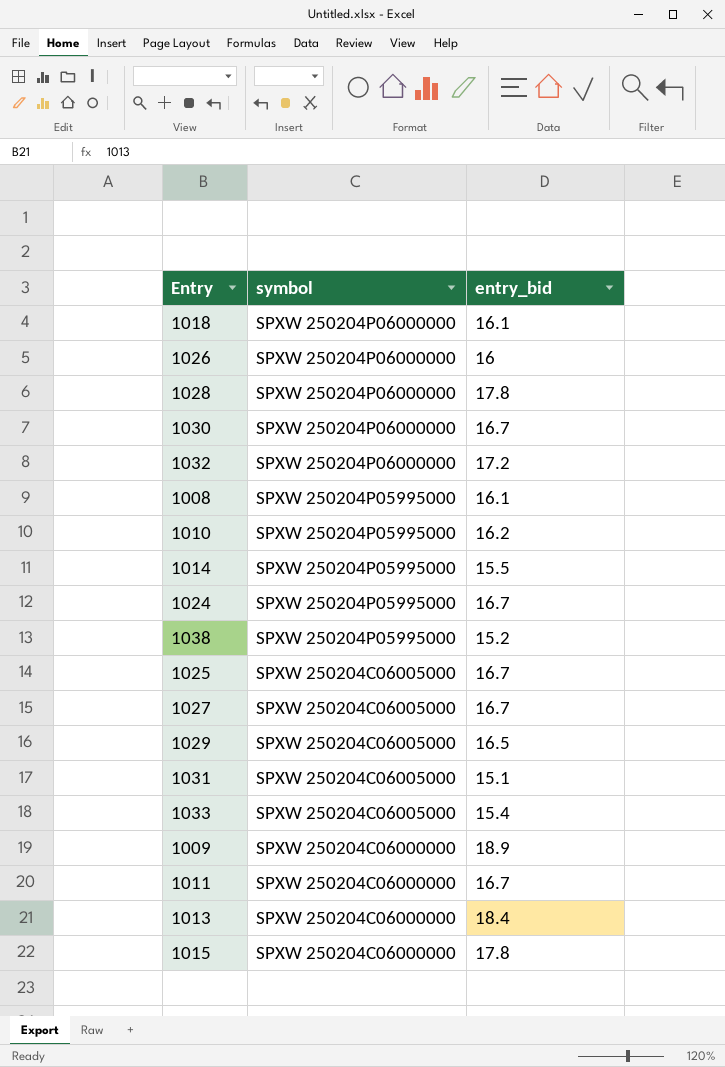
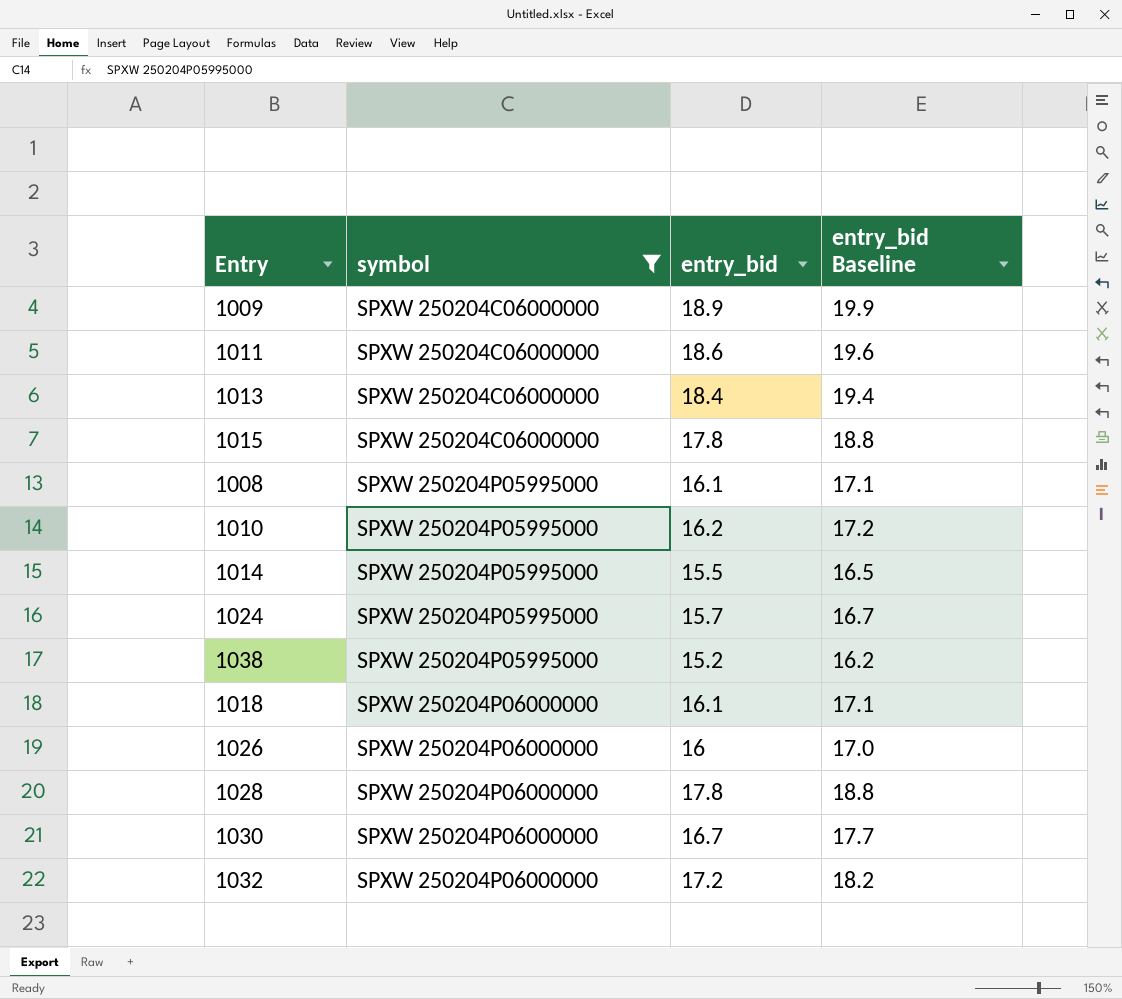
filter: none -> symbol != SPXW 250204C06005000
row order: symbol descending -> symbol ascending
column entry_bid Baseline | formula: none -> [entry_bid] + 1
1011 | entry_bid: 16.7 -> 18.6
1024 | entry_bid: 16.7 -> 15.7

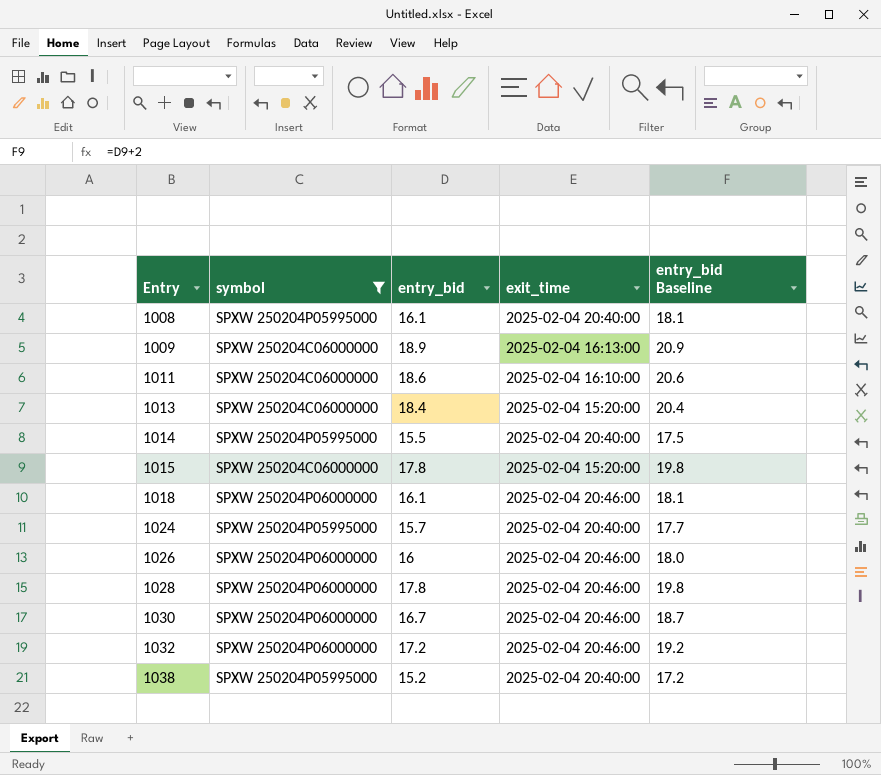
row order: symbol ascending -> Entry ascending
column exit_time | position: none -> 4
column entry_bid Baseline | formula: [entry_bid] + 1 -> [entry_bid] + 2
row 1010: SPXW 250204P05995000 | 16.2 | 17.2 -> none

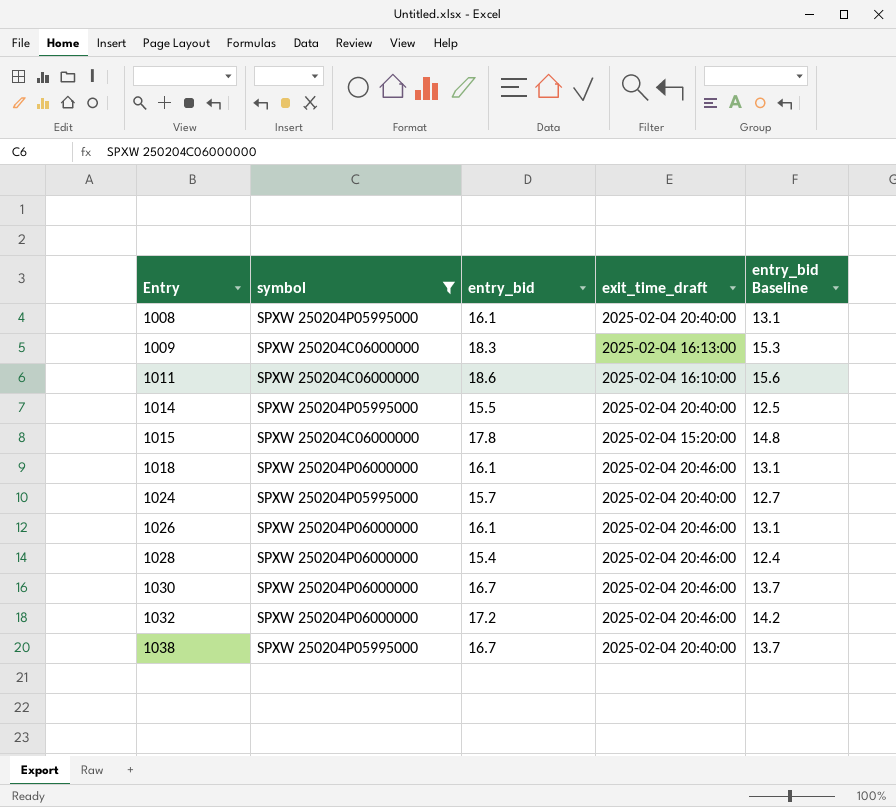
column name: exit_time -> exit_time_draft
column entry_bid Baseline | formula: [entry_bid] + 2 -> [entry_bid] - 3
row 1013: SPXW 250204C06000000 | 18.4 | 2025-02-04 15:20:00 | 20.4 -> none
1009 | entry_bid: 18.9 -> 18.3
1026 | entry_bid: 16 -> 16.1
1028 | entry_bid: 17.8 -> 15.4
1038 | entry_bid: 15.2 -> 16.7

